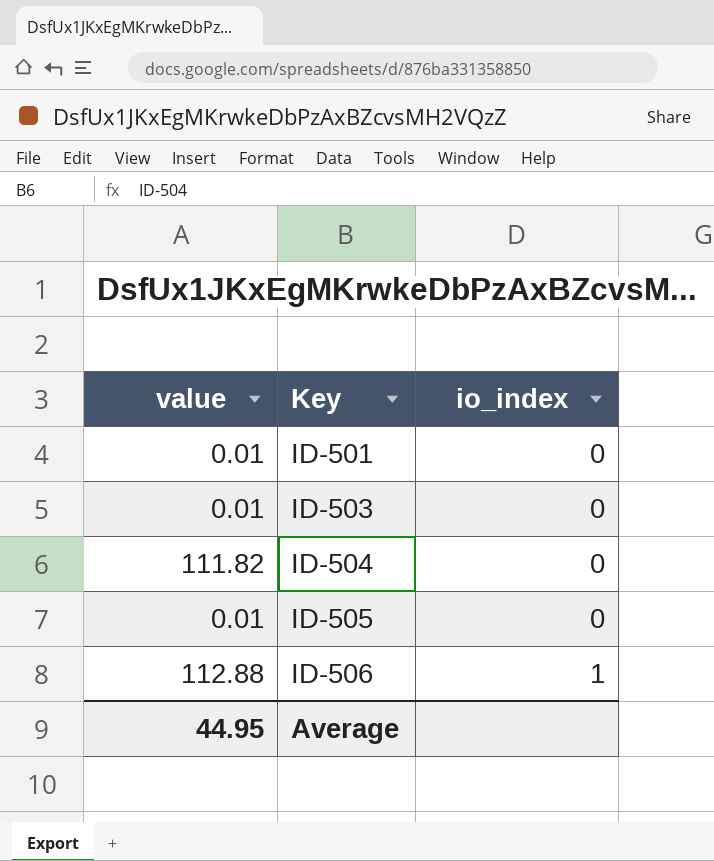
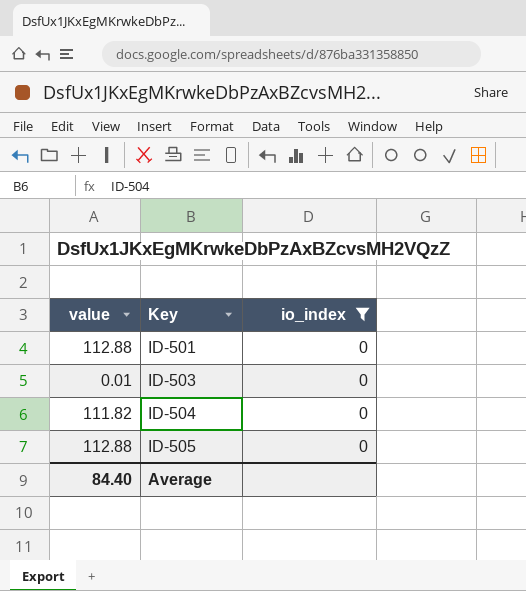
filter: none -> io_index = 0
ID-501 | value: 0.01 -> 112.88
ID-505 | value: 0.01 -> 112.88
Average | value: 44.95 -> 84.40

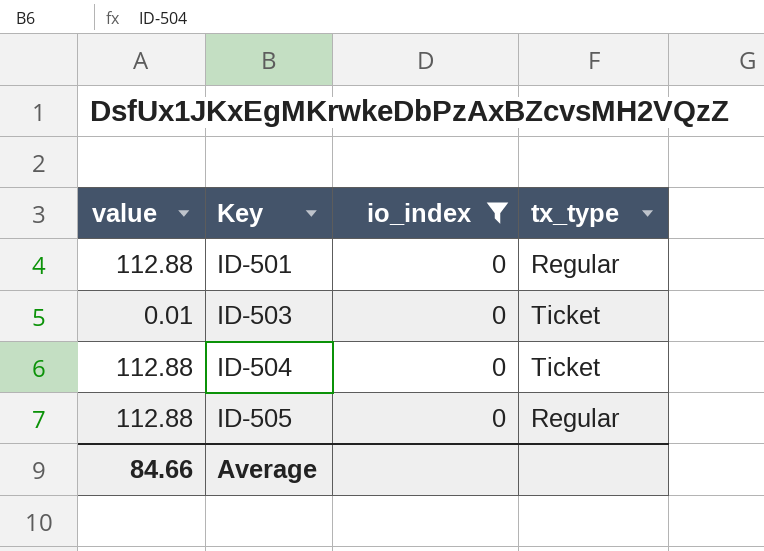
column tx_type | position: none -> 4
ID-504 | value: 111.82 -> 112.88
Average | value: 84.40 -> 84.66

